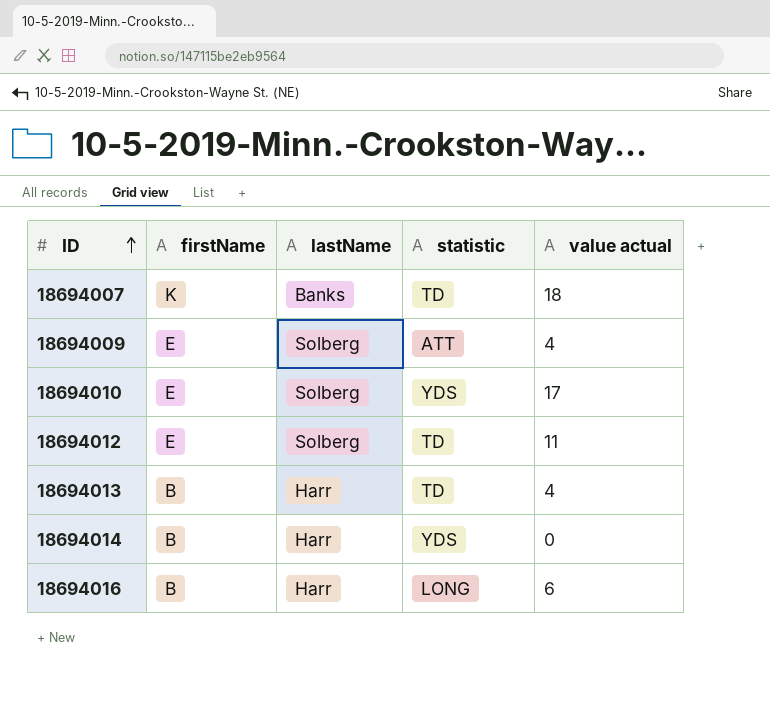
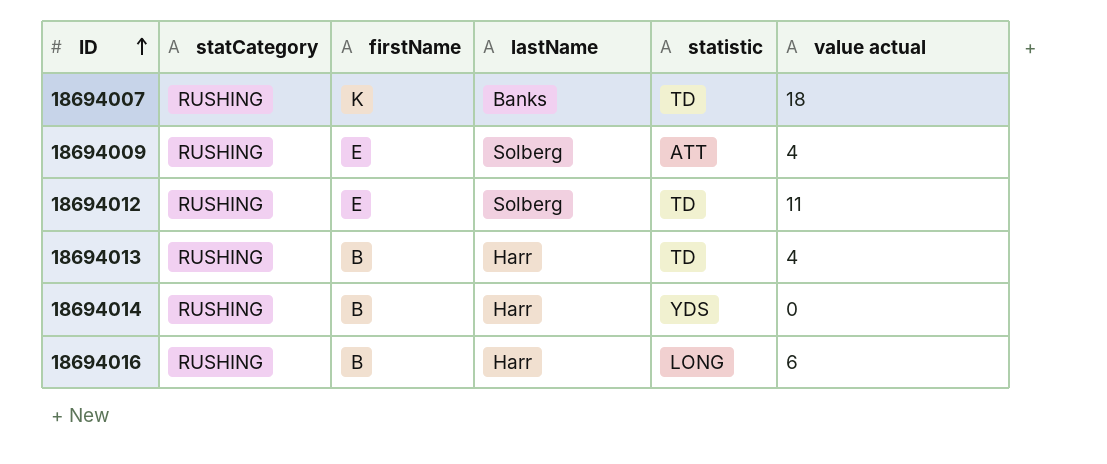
column statCategory | position: none -> 2
row 18694010: E | Solberg | YDS | 17 -> none

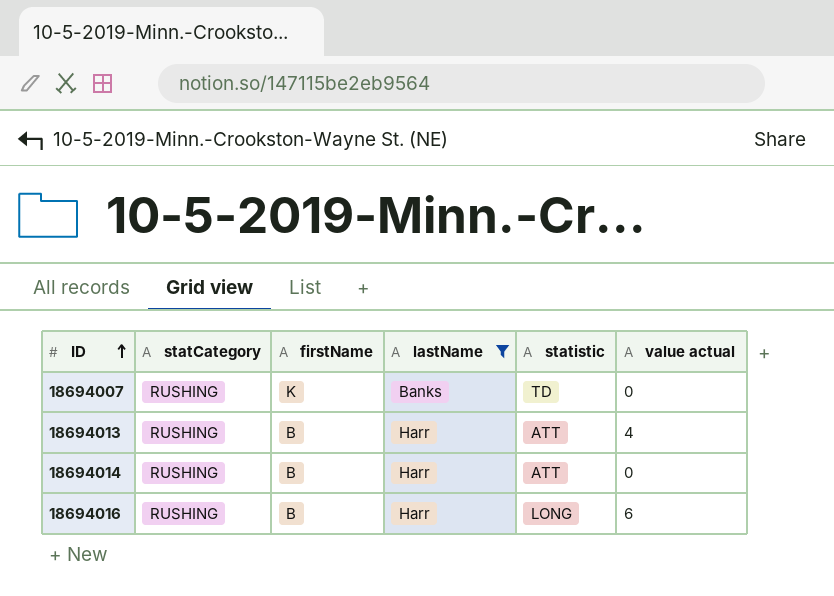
filter: none -> lastName != Solberg
18694007 | value actual: 18 -> 0
18694013 | statistic: TD -> ATT
18694014 | statistic: YDS -> ATT

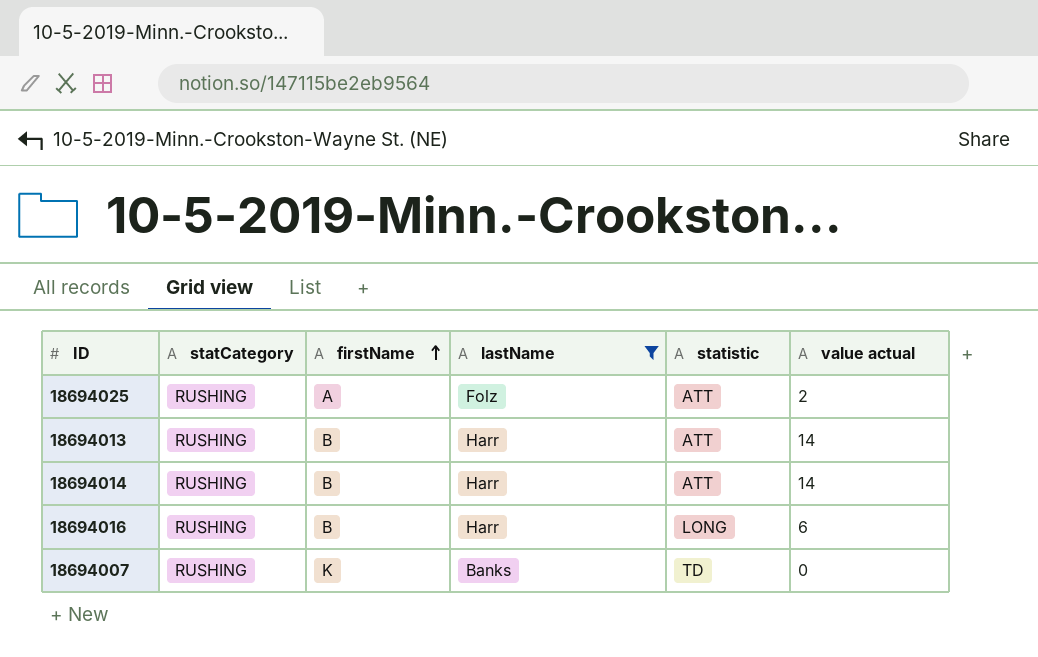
row order: ID ascending -> firstName ascending
row 18694025: none -> RUSHING | A | Folz | ATT | 2
18694013 | value actual: 4 -> 14
18694014 | value actual: 0 -> 14

